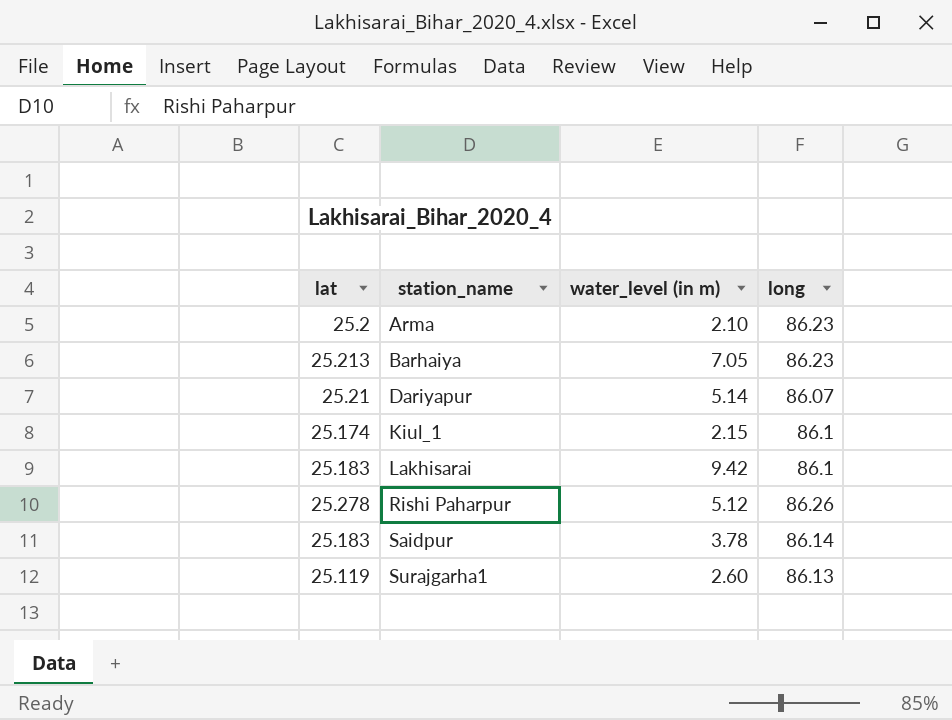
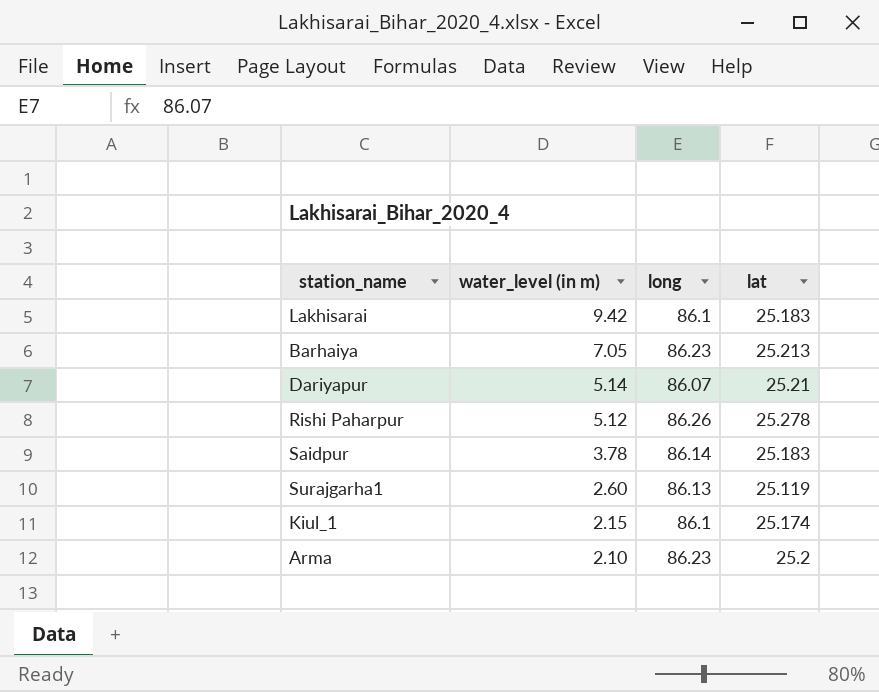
row order: station_name ascending -> water_level (in m) descending
column lat | position: 1 -> 4

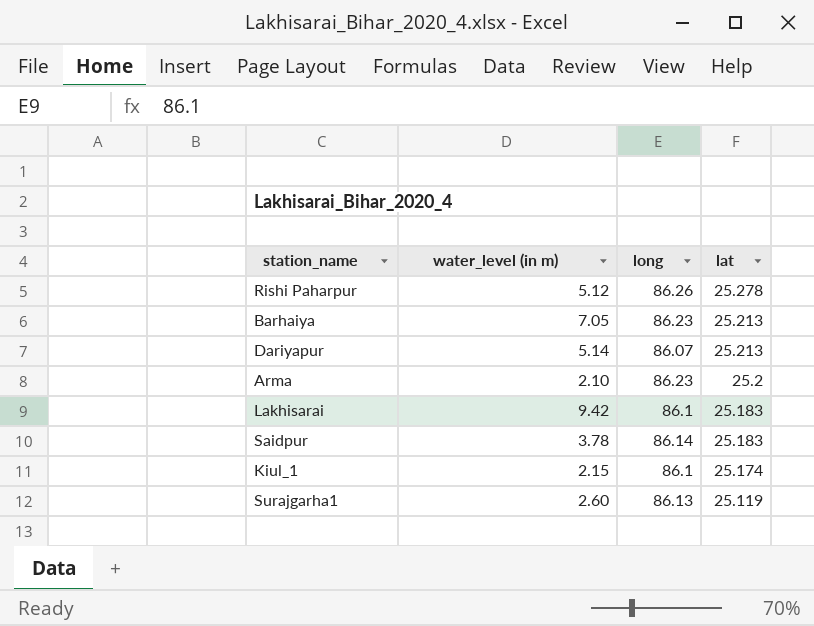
row order: water_level (in m) descending -> lat descending
Dariyapur | lat: 25.21 -> 25.213

